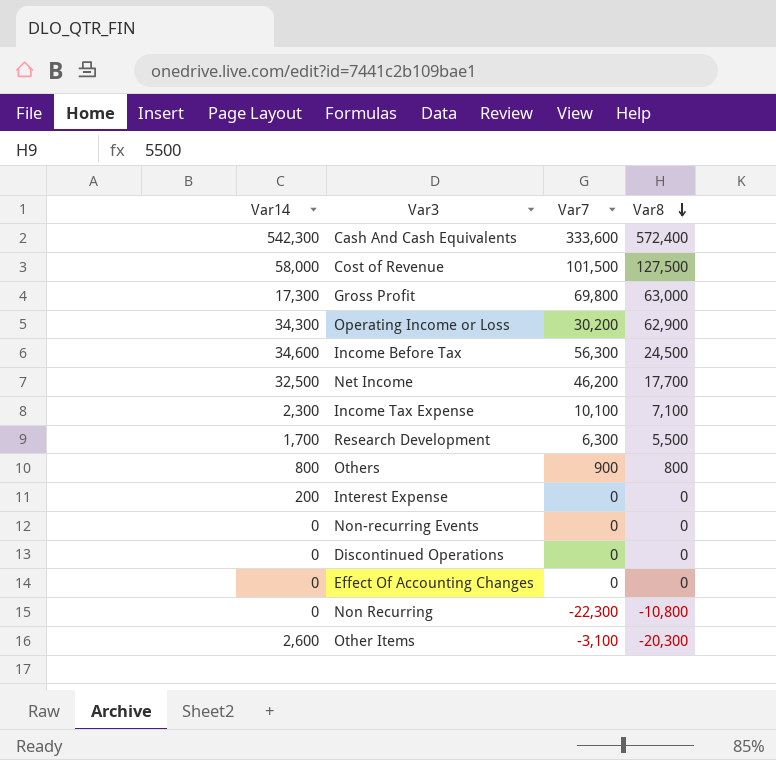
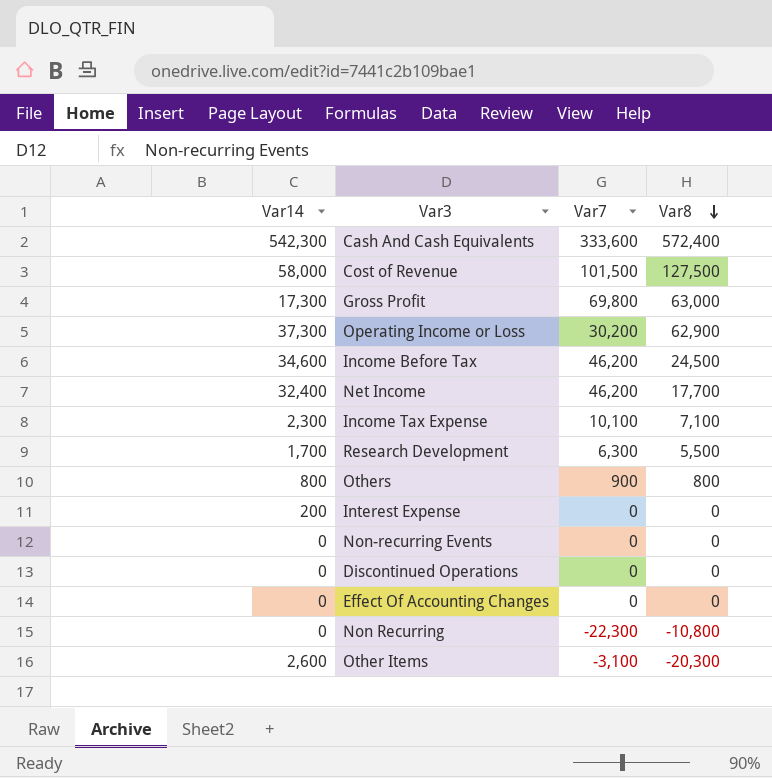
Operating Income or Loss | Var14: 34,300 -> 37,300
Income Before Tax | Var7: 56,300 -> 46,200
Net Income | Var14: 32,500 -> 32,400

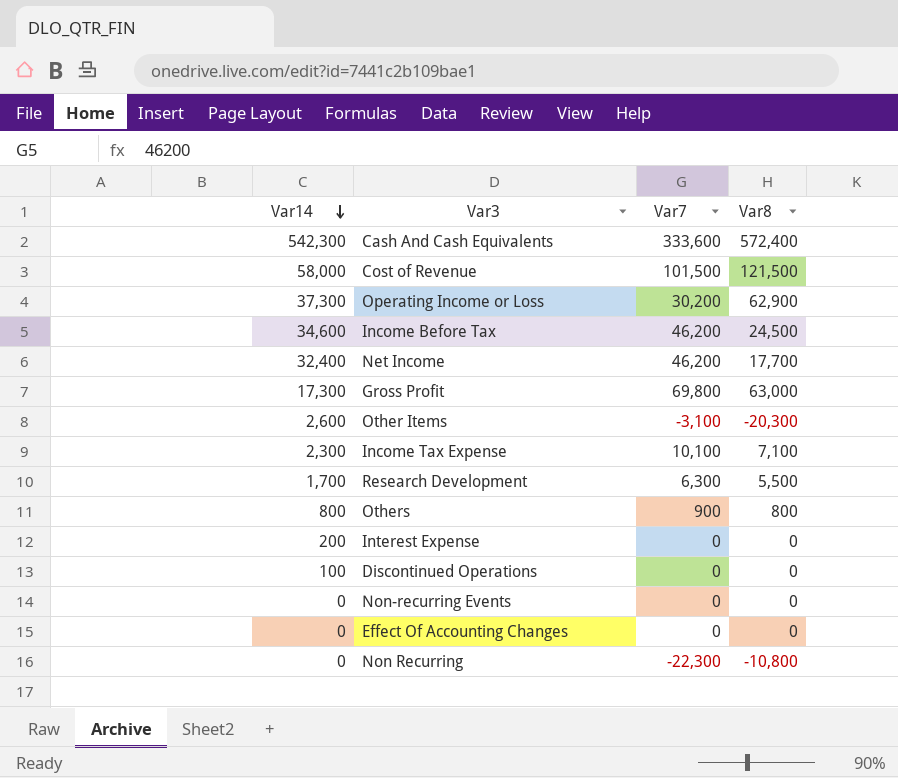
row order: Var8 descending -> Var14 descending
Cost of Revenue | Var8: 127,500 -> 121,500
Discontinued Operations | Var14: 0 -> 100

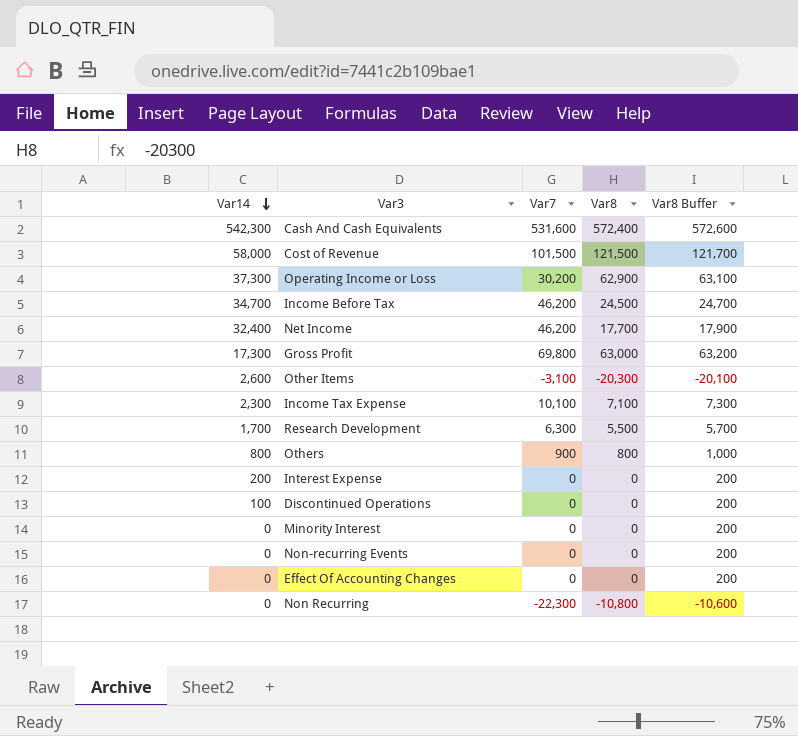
column Var8 Buffer | formula: none -> [Var8] + 200
Cash And Cash Equivalents | Var7: 333,600 -> 531,600
Income Before Tax | Var14: 34,600 -> 34,700
row Minority Interest: none -> 0 | 0 | 0 | 200

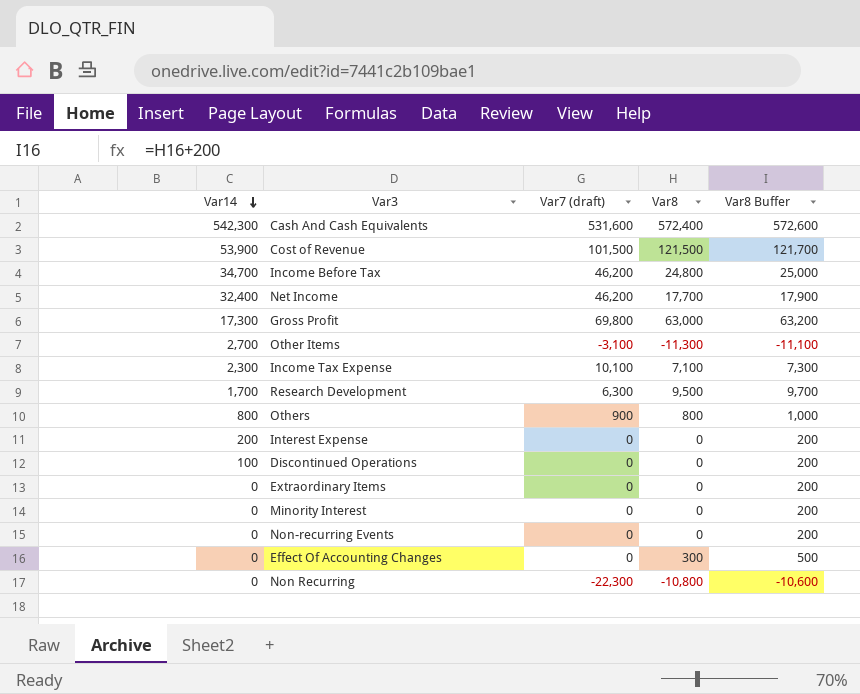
column name: Var7 -> Var7 (draft)
row Operating Income or Loss: 37,300 | 30,200 | 62,900 | 63,100 -> none
Cost of Revenue | Var14: 58,000 -> 53,900
Income Before Tax | Var8: 24,500 -> 24,800
Income Before Tax | Var8 Buffer: 24,700 -> 25,000
Other Items | Var14: 2,600 -> 2,700
Other Items | Var8: -20,300 -> -11,300
Other Items | Var8 Buffer: -20,100 -> -11,100
Research Development | Var8: 5,500 -> 9,500
Research Development | Var8 Buffer: 5,700 -> 9,700
row Extraordinary Items: none -> 0 | 0 | 0 | 200
Effect Of Accounting Changes | Var8: 0 -> 300
Effect Of Accounting Changes | Var8 Buffer: 200 -> 500

